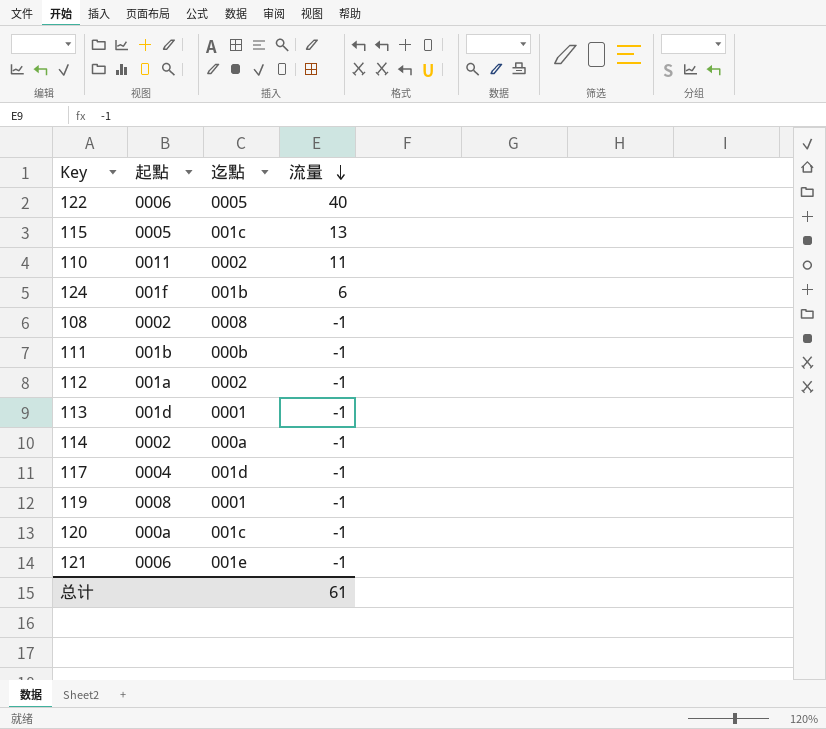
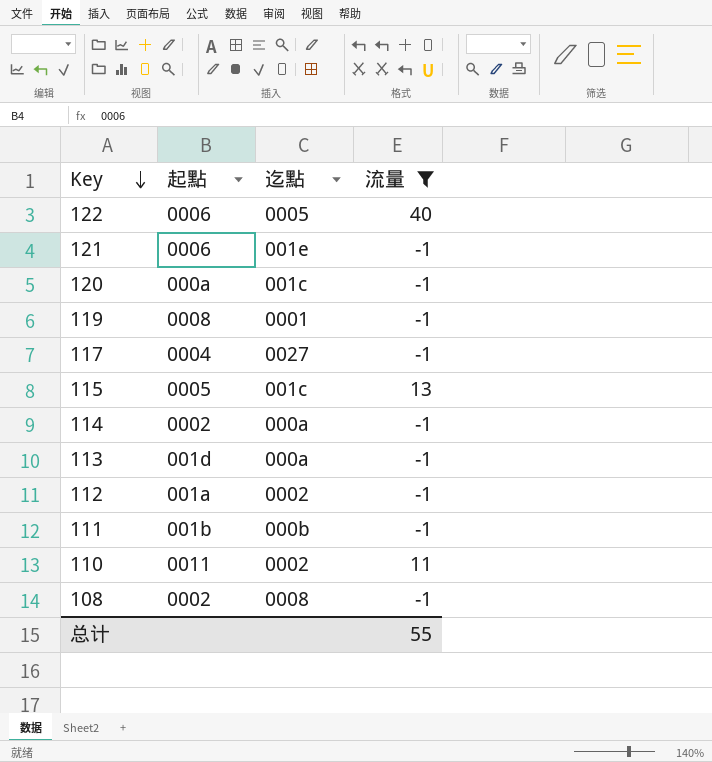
filter: none -> 流量 != 6
row order: 流量 descending -> Key descending
117 | 迄點: 001d -> 0027
113 | 迄點: 0001 -> 000a
总计 | 流量: 61 -> 55

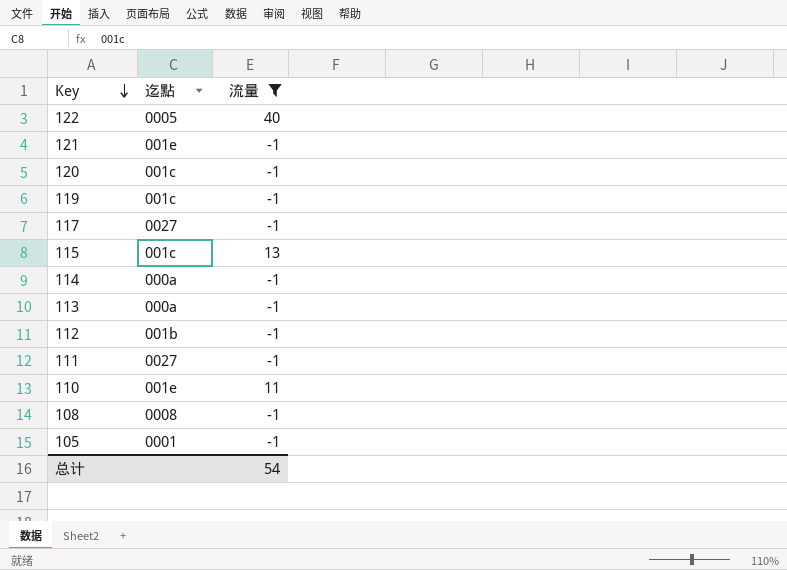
column 起點 | position: 2 -> none
119 | 迄點: 0001 -> 001c
112 | 迄點: 0002 -> 001b
111 | 迄點: 000b -> 0027
110 | 迄點: 0002 -> 001e
row 105: none -> 0001 | -1
总计 | 流量: 55 -> 54

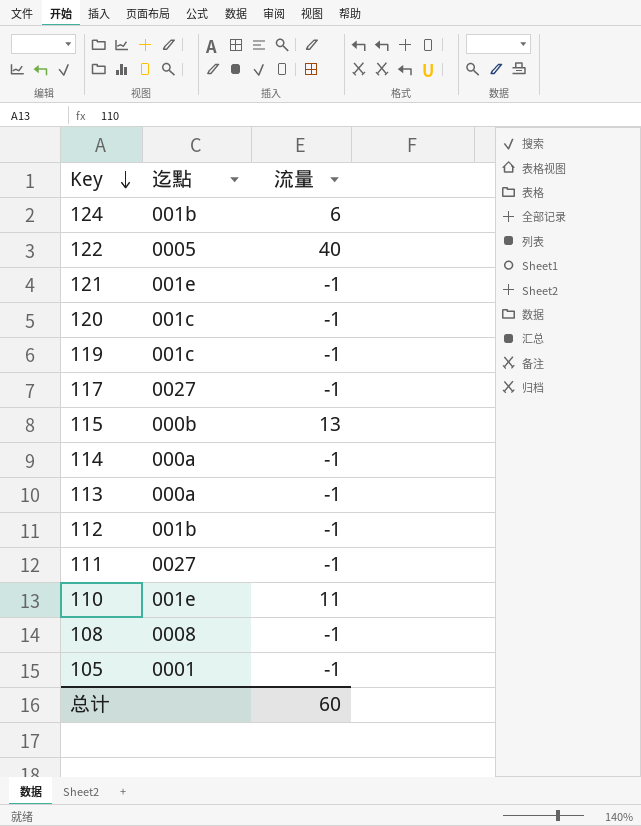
filter: 流量 != 6 -> none
115 | 迄點: 001c -> 000b
总计 | 流量: 54 -> 60

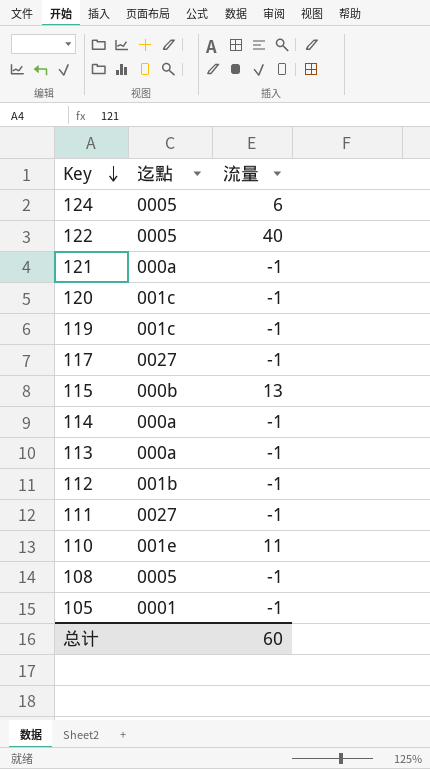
124 | 迄點: 001b -> 0005
121 | 迄點: 001e -> 000a
108 | 迄點: 0008 -> 0005

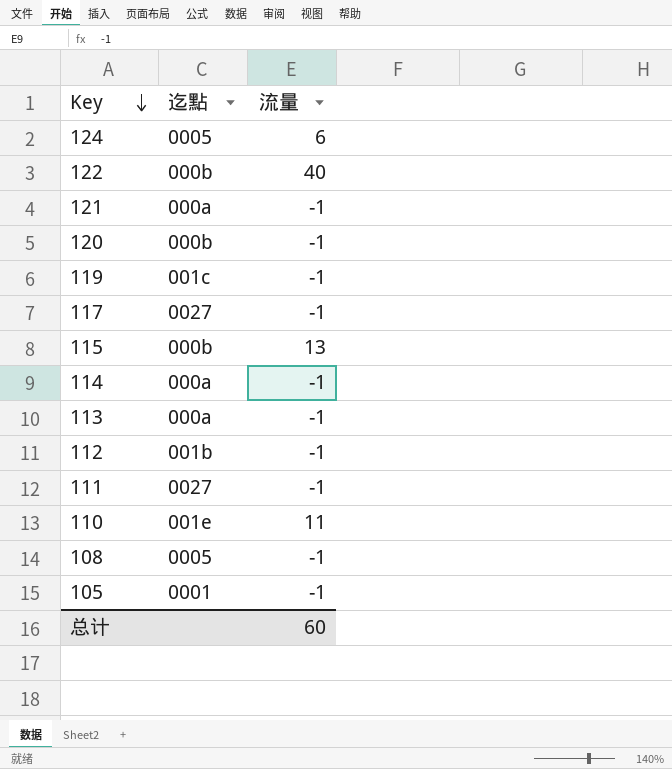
122 | 迄點: 0005 -> 000b
120 | 迄點: 001c -> 000b

